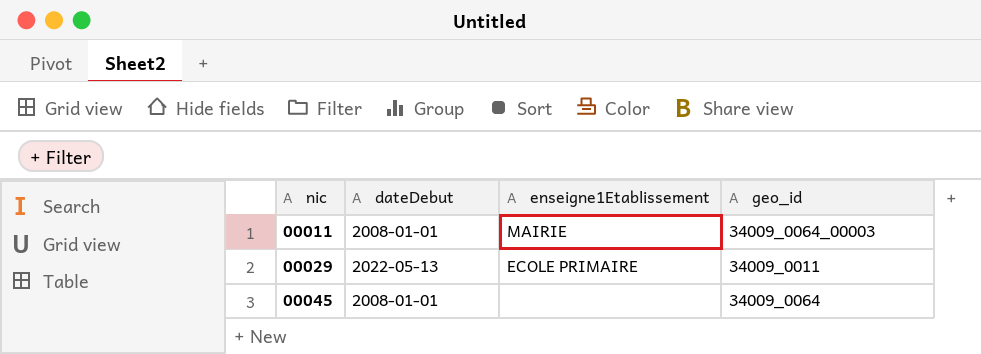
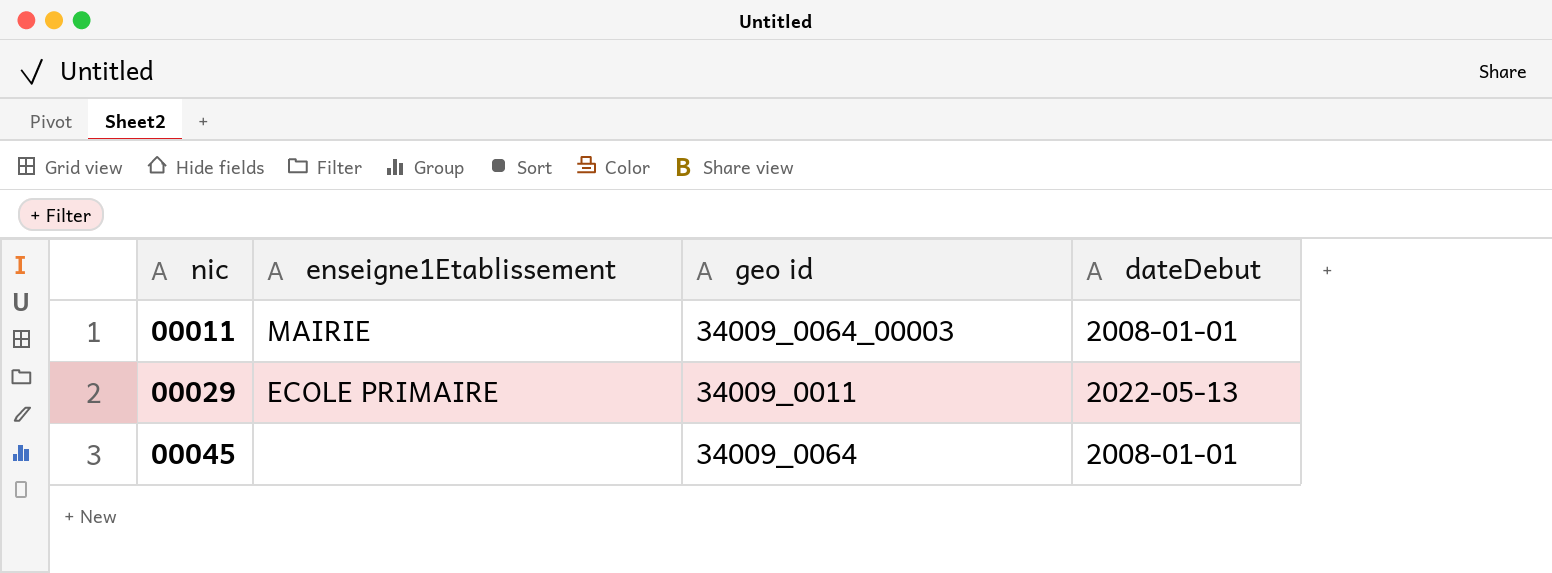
column name: geo_id -> geo id
column dateDebut | position: 2 -> 4

